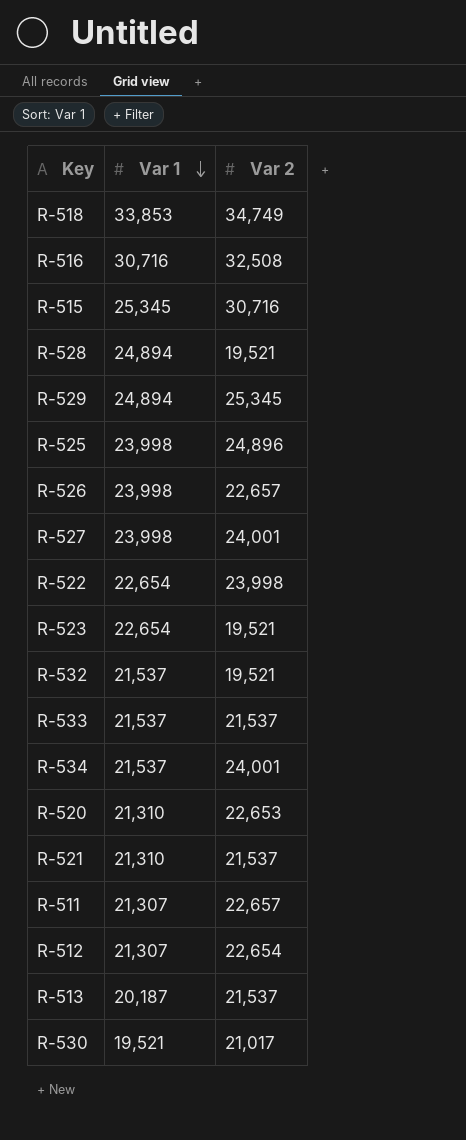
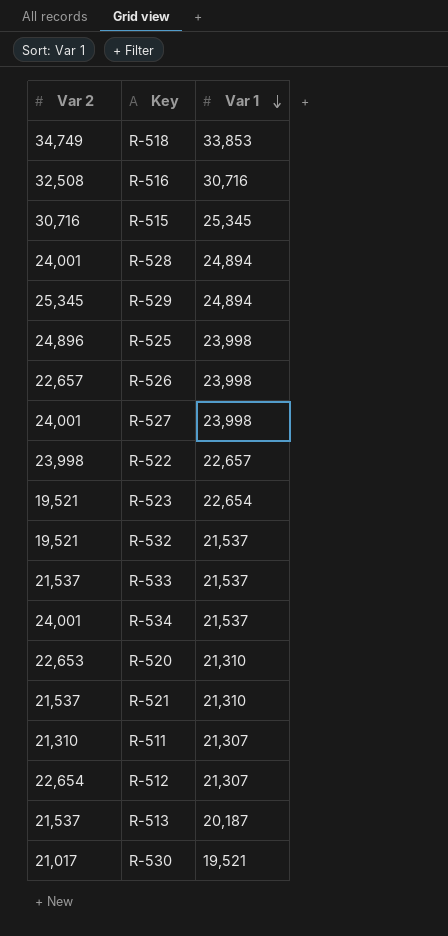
column Var 2 | position: 3 -> 1
R-528 | Var 2: 19,521 -> 24,001
R-522 | Var 1: 22,654 -> 22,657
R-511 | Var 2: 22,657 -> 21,310

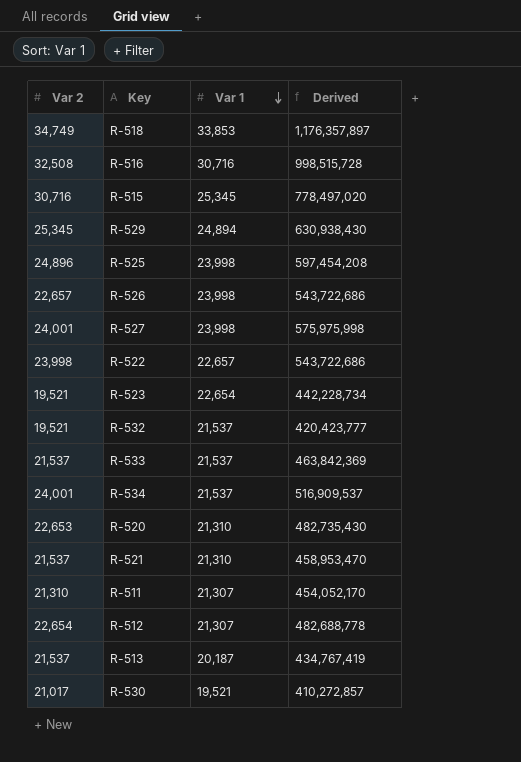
column Derived | formula: none -> [Var 2] * [Var 1]
row R-528: 24,001 | 24,894 -> none

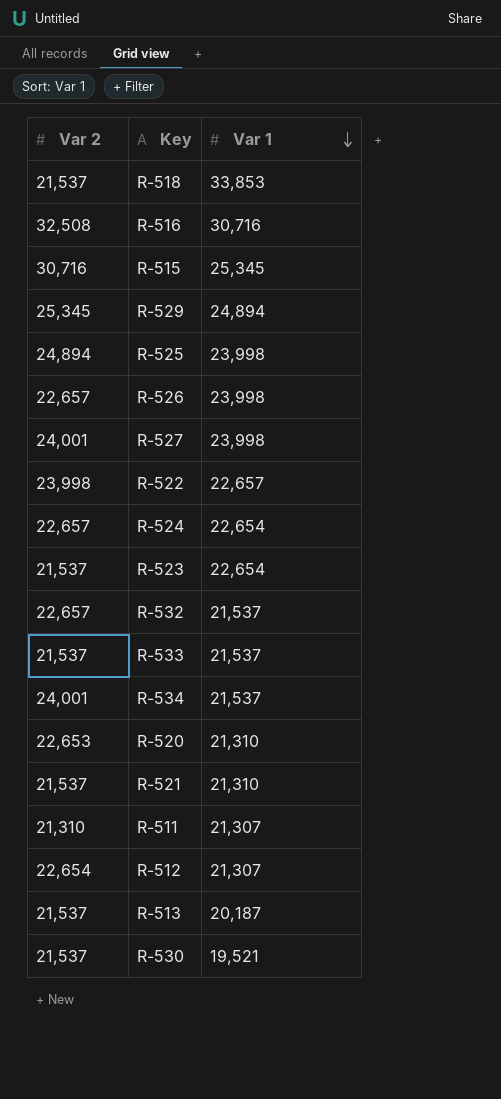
column Derived | formula: [Var 2] * [Var 1] -> none
R-518 | Var 2: 34,749 -> 21,537
R-525 | Var 2: 24,896 -> 24,894
row R-524: none -> 22,657 | 22,654
R-523 | Var 2: 19,521 -> 21,537
R-532 | Var 2: 19,521 -> 22,657
R-530 | Var 2: 21,017 -> 21,537

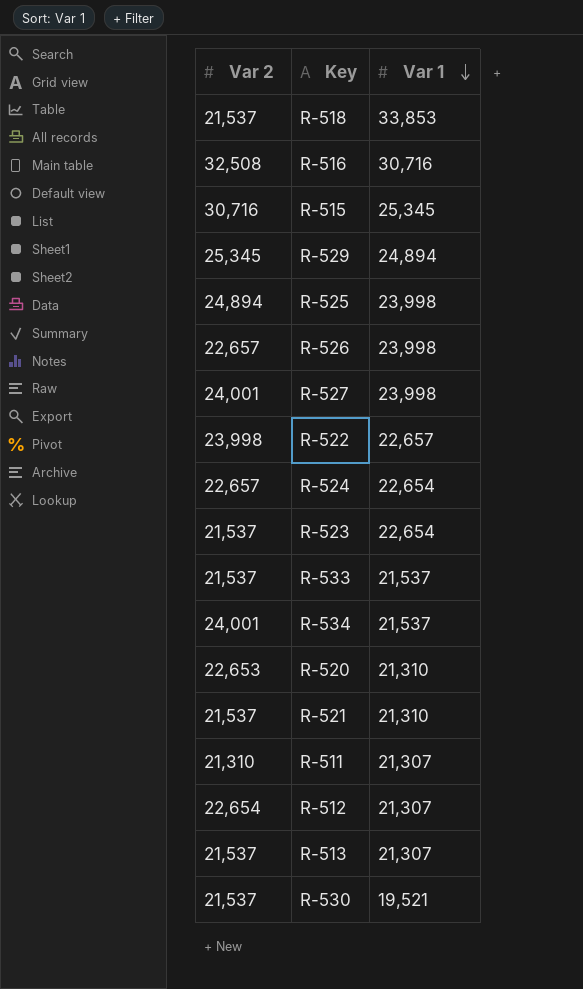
row R-532: 22,657 | 21,537 -> none
R-513 | Var 1: 20,187 -> 21,307

